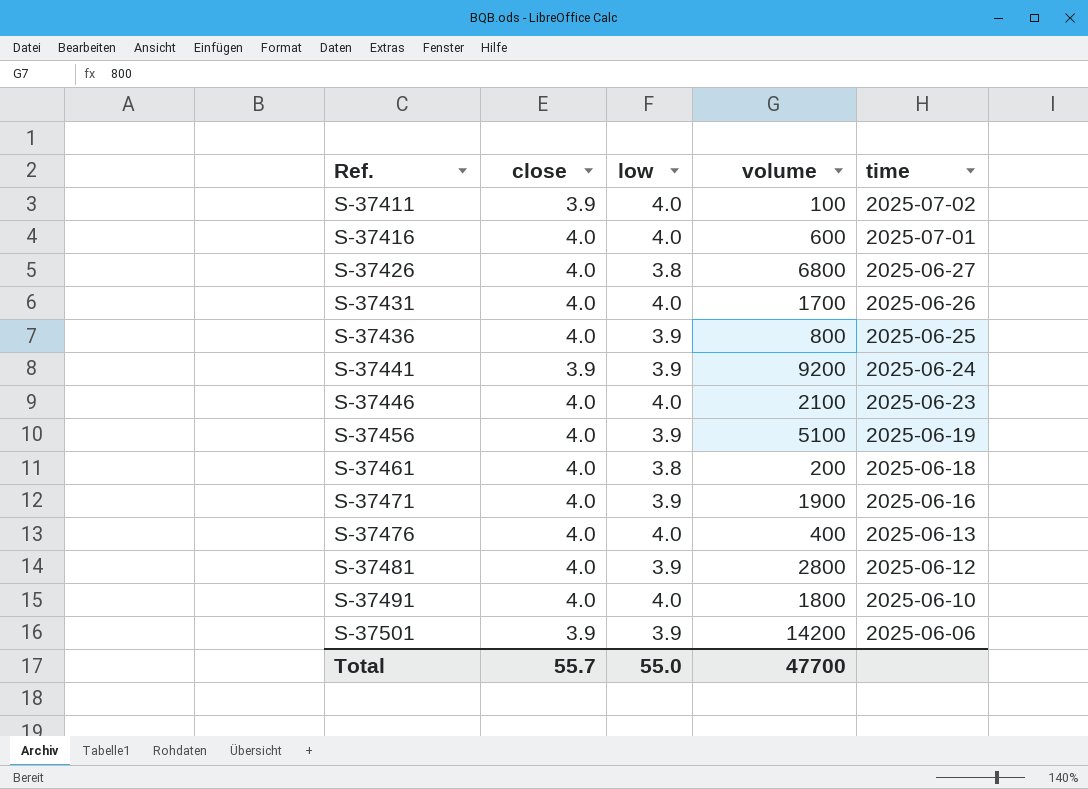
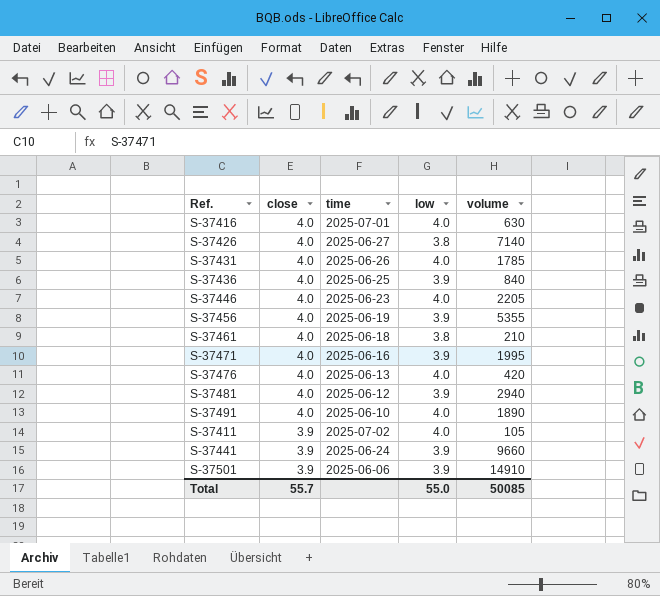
row order: Ref. ascending -> close descending
column time | position: 5 -> 3
S-37416 | volume: 600 -> 630
S-37426 | volume: 6800 -> 7140
S-37431 | volume: 1700 -> 1785
S-37436 | volume: 800 -> 840
S-37446 | volume: 2100 -> 2205
S-37456 | volume: 5100 -> 5355
S-37461 | volume: 200 -> 210
S-37471 | volume: 1900 -> 1995
S-37476 | volume: 400 -> 420
S-37481 | volume: 2800 -> 2940
S-37491 | volume: 1800 -> 1890
S-37411 | volume: 100 -> 105
S-37441 | volume: 9200 -> 9660
S-37501 | volume: 14200 -> 14910
Total | volume: 47700 -> 50085

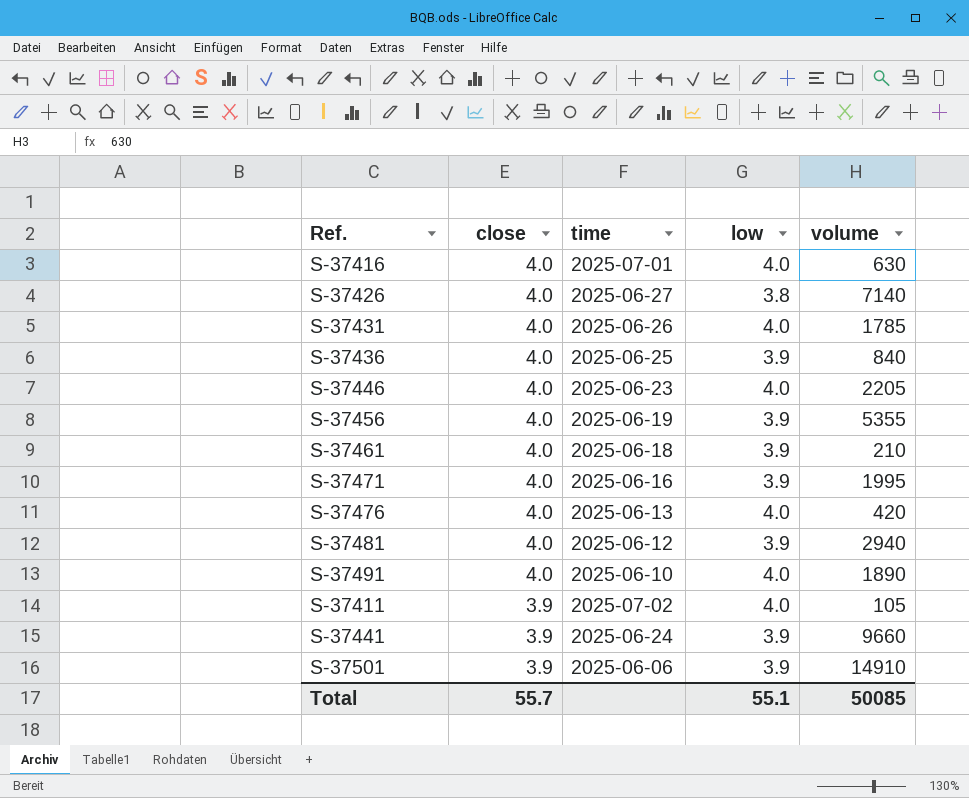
S-37461 | low: 3.8 -> 3.9
Total | low: 55.0 -> 55.1

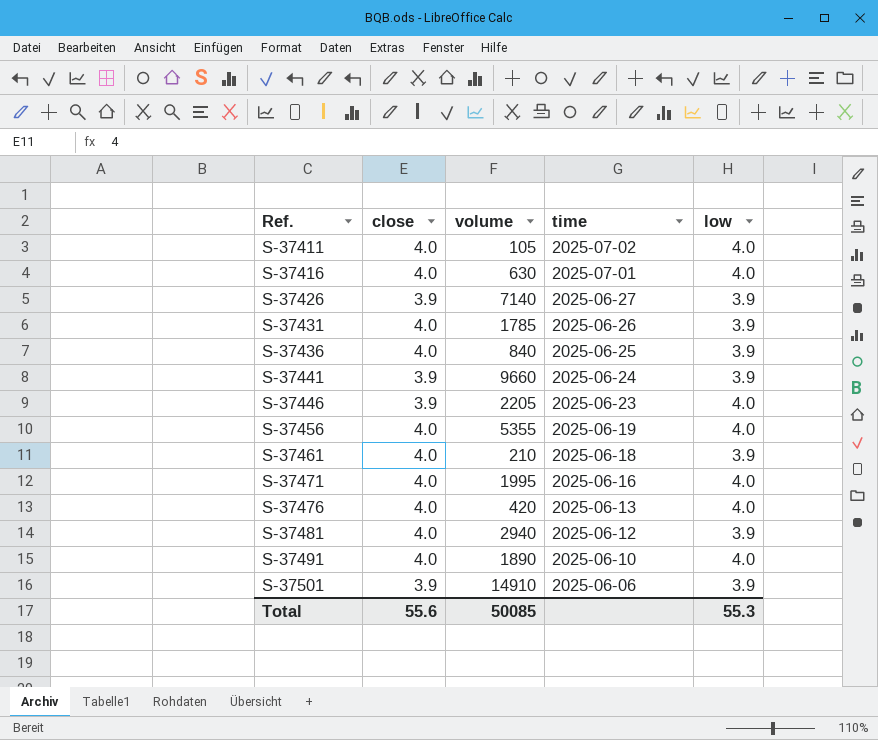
row order: close descending -> Ref. ascending
column volume | position: 5 -> 3
S-37411 | close: 3.9 -> 4.0
S-37426 | close: 4.0 -> 3.9
S-37426 | low: 3.8 -> 3.9
S-37431 | low: 4.0 -> 3.9
S-37446 | close: 4.0 -> 3.9
S-37456 | low: 3.9 -> 4.0
S-37471 | low: 3.9 -> 4.0
Total | close: 55.7 -> 55.6
Total | low: 55.1 -> 55.3

